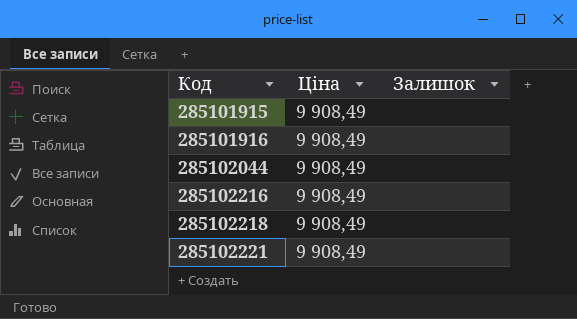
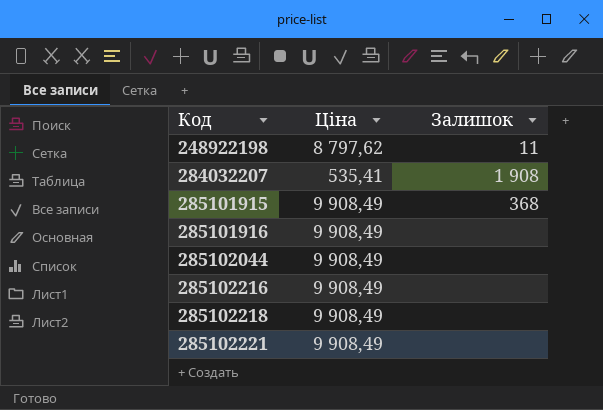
row 248922198: none -> 8 797,62 | 11
row 284032207: none -> 535,41 | 1 908
285101915 | Залишок: none -> 368

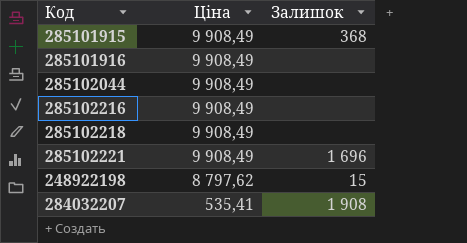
row order: Код ascending -> Ціна descending
285102221 | Залишок: none -> 1 696
248922198 | Залишок: 11 -> 15

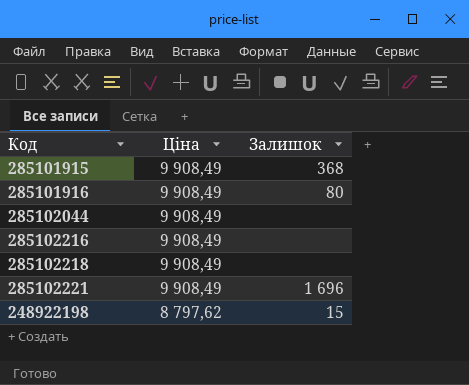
row 284032207: 535,41 | 1 908 -> none
285101916 | Залишок: none -> 80

